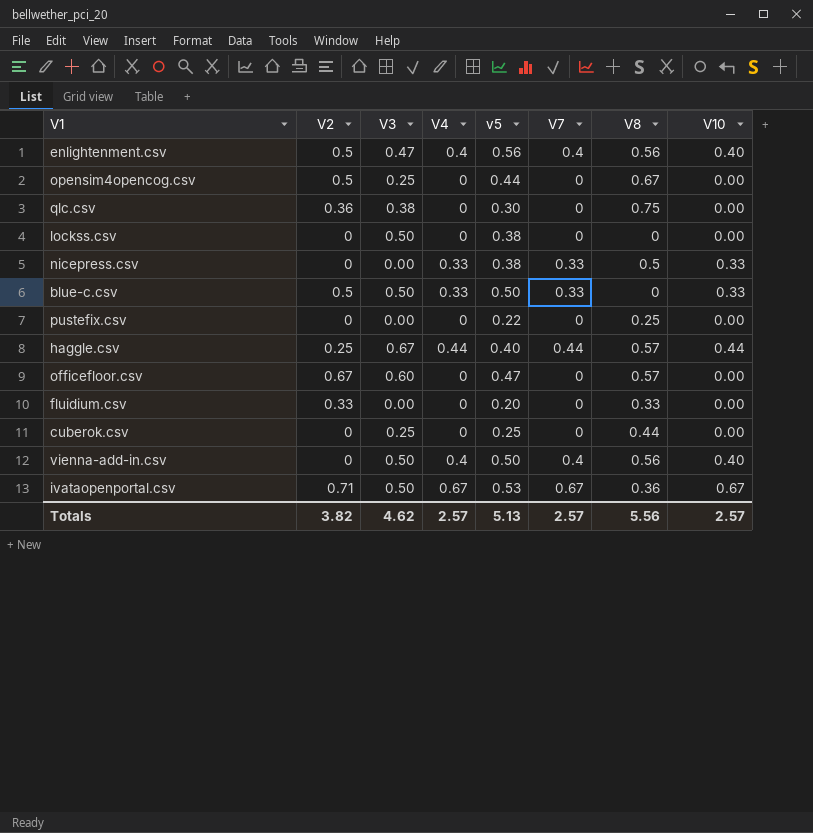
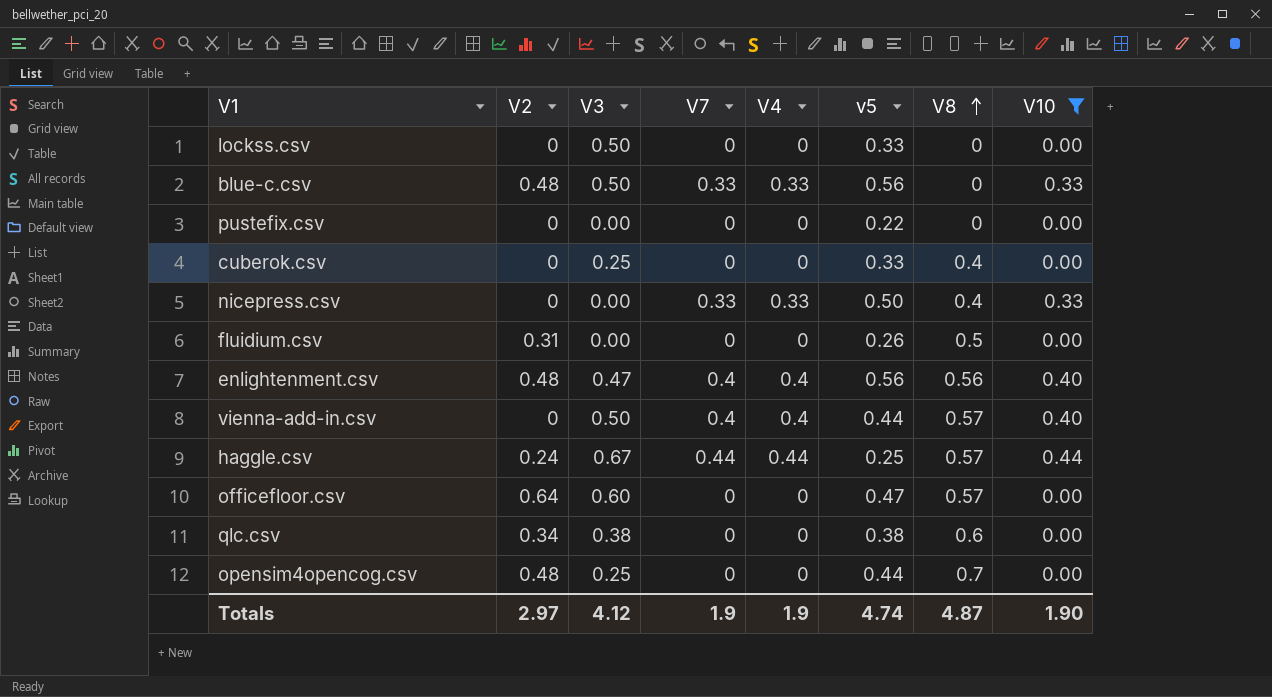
filter: none -> V10 != 0.67
row order: none -> V8 ascending
column V7 | position: 6 -> 4
lockss.csv | v5: 0.38 -> 0.33
blue-c.csv | V2: 0.5 -> 0.48
blue-c.csv | v5: 0.50 -> 0.56
pustefix.csv | V8: 0.25 -> 0
cuberok.csv | v5: 0.25 -> 0.33
cuberok.csv | V8: 0.44 -> 0.4
nicepress.csv | v5: 0.38 -> 0.50
nicepress.csv | V8: 0.5 -> 0.4
fluidium.csv | V2: 0.33 -> 0.31
fluidium.csv | v5: 0.20 -> 0.26
fluidium.csv | V8: 0.33 -> 0.5
enlightenment.csv | V2: 0.5 -> 0.48
vienna-add-in.csv | v5: 0.50 -> 0.44
vienna-add-in.csv | V8: 0.56 -> 0.57
haggle.csv | V2: 0.25 -> 0.24
haggle.csv | v5: 0.40 -> 0.25
officefloor.csv | V2: 0.67 -> 0.64
qlc.csv | V2: 0.36 -> 0.34
qlc.csv | v5: 0.30 -> 0.38
qlc.csv | V8: 0.75 -> 0.6
opensim4opencog.csv | V2: 0.5 -> 0.48
opensim4opencog.csv | V8: 0.67 -> 0.7
Totals | V2: 3.82 -> 2.97
Totals | V3: 4.62 -> 4.12
Totals | V7: 2.57 -> 1.9
Totals | V4: 2.57 -> 1.9
Totals | v5: 5.13 -> 4.74
Totals | V8: 5.56 -> 4.87
Totals | V10: 2.57 -> 1.90

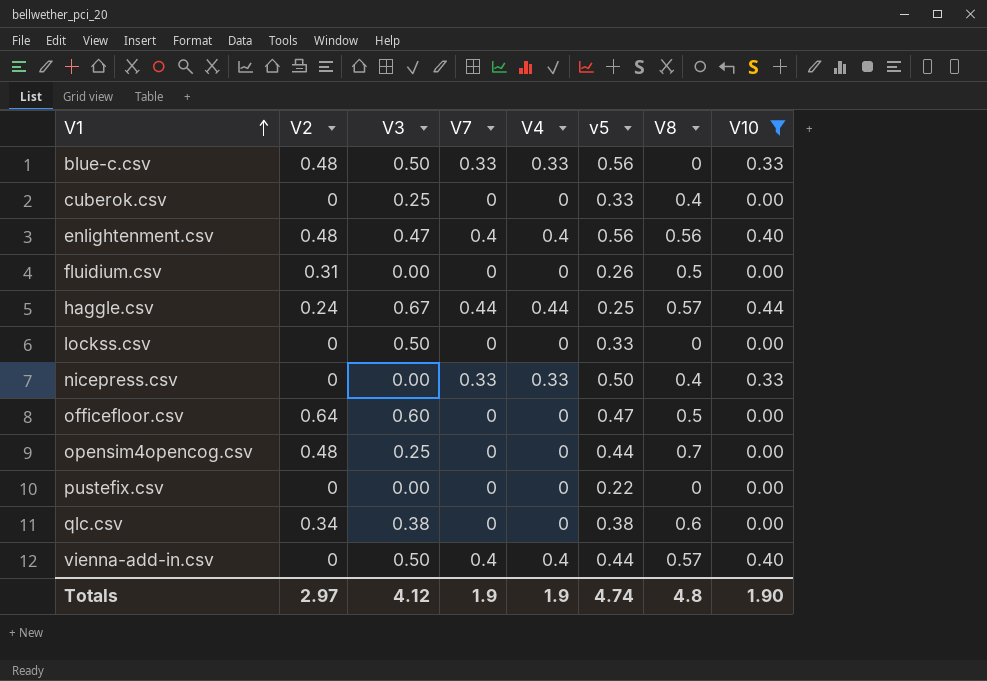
row order: V8 ascending -> V1 ascending
officefloor.csv | V8: 0.57 -> 0.5
Totals | V8: 4.87 -> 4.8

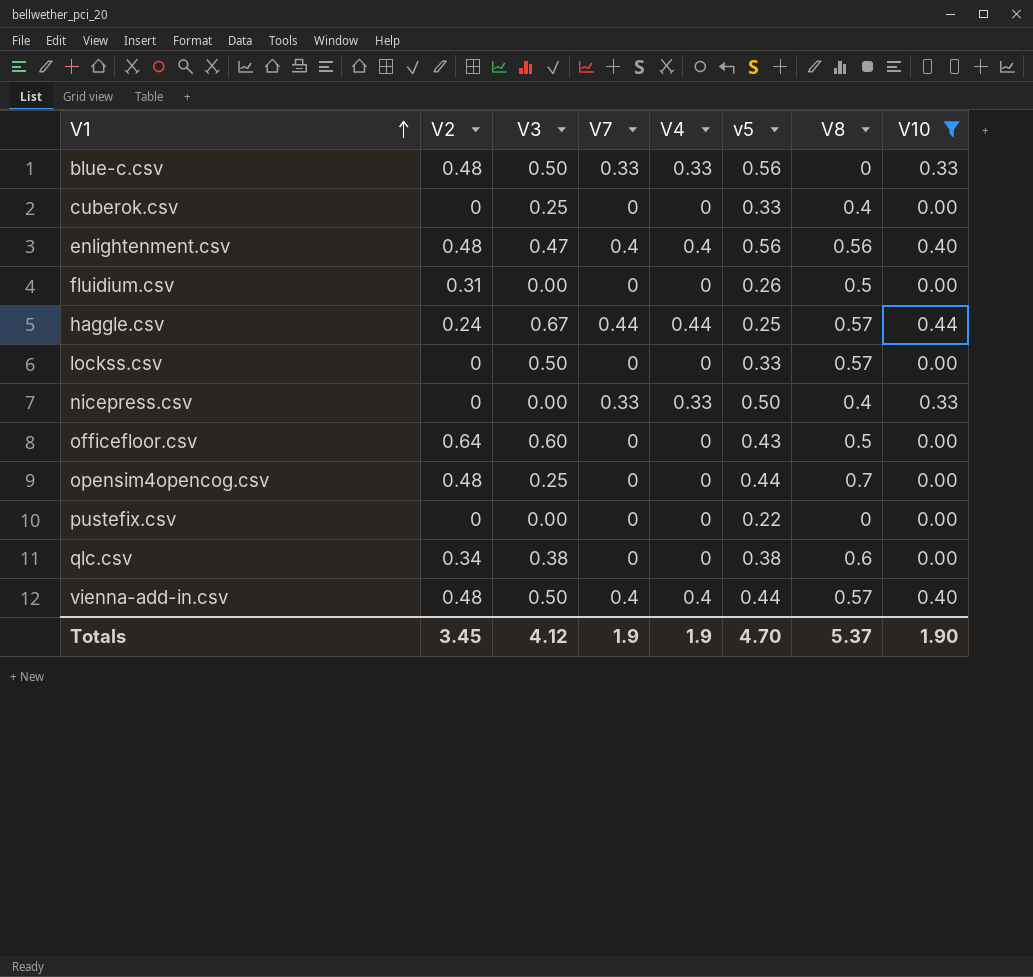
lockss.csv | V8: 0 -> 0.57
officefloor.csv | v5: 0.47 -> 0.43
vienna-add-in.csv | V2: 0 -> 0.48
Totals | V2: 2.97 -> 3.45
Totals | v5: 4.74 -> 4.70
Totals | V8: 4.8 -> 5.37

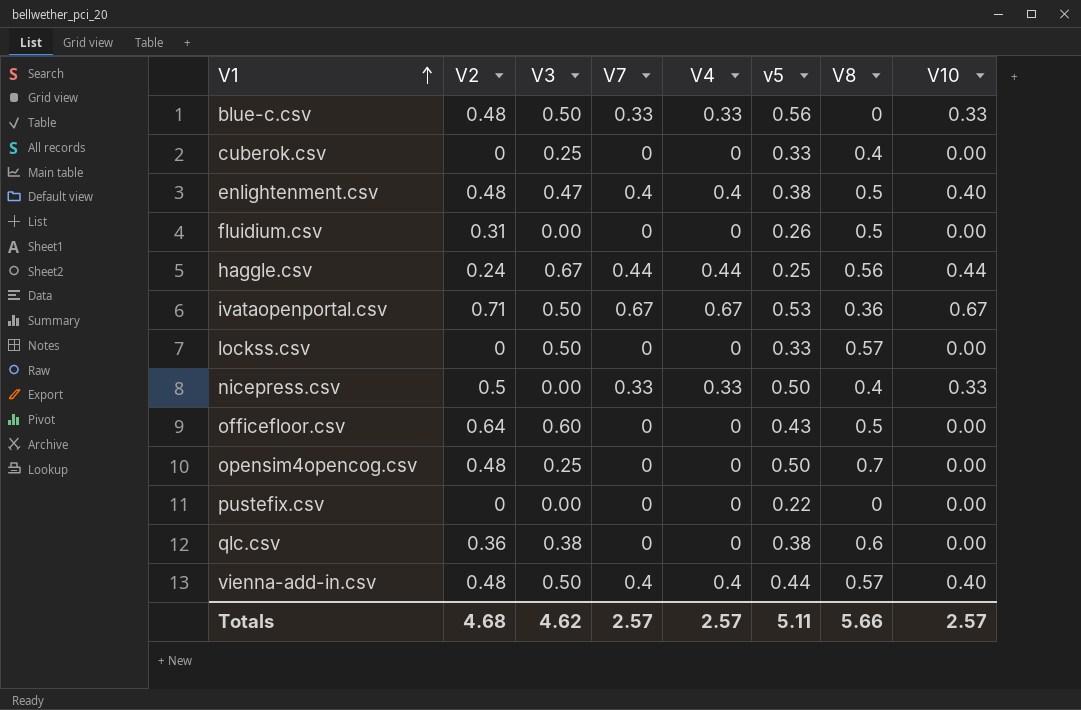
filter: V10 != 0.67 -> none
enlightenment.csv | v5: 0.56 -> 0.38
enlightenment.csv | V8: 0.56 -> 0.5
haggle.csv | V8: 0.57 -> 0.56
nicepress.csv | V2: 0 -> 0.5
opensim4opencog.csv | v5: 0.44 -> 0.50
qlc.csv | V2: 0.34 -> 0.36
Totals | V2: 3.45 -> 4.68
Totals | V3: 4.12 -> 4.62
Totals | V7: 1.9 -> 2.57
Totals | V4: 1.9 -> 2.57
Totals | v5: 4.70 -> 5.11
Totals | V8: 5.37 -> 5.66
Totals | V10: 1.90 -> 2.57

